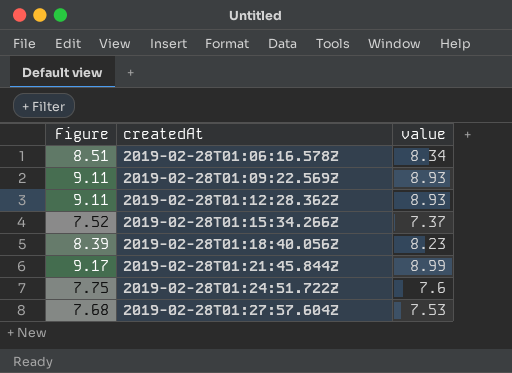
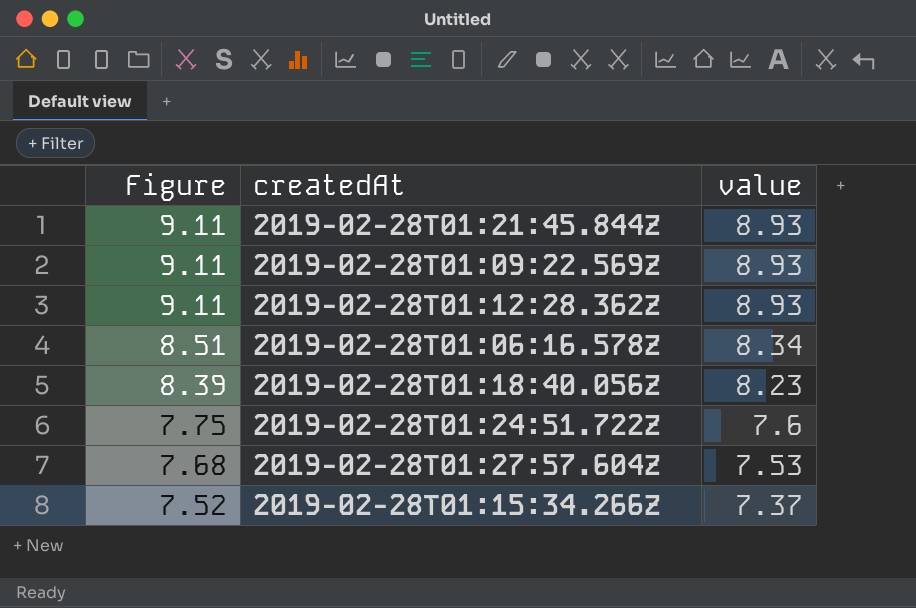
row order: createdAt ascending -> Figure descending
2019-02-28T01:21:45.844Z | Figure: 9.17 -> 9.11
2019-02-28T01:21:45.844Z | value: 8.99 -> 8.93

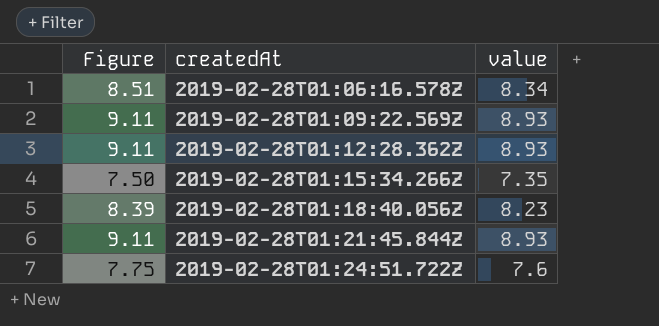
row order: Figure descending -> createdAt ascending
row 2019-02-28T01:27:57.604Z: 7.68 | 7.53 -> none
2019-02-28T01:15:34.266Z | Figure: 7.52 -> 7.50
2019-02-28T01:15:34.266Z | value: 7.37 -> 7.35

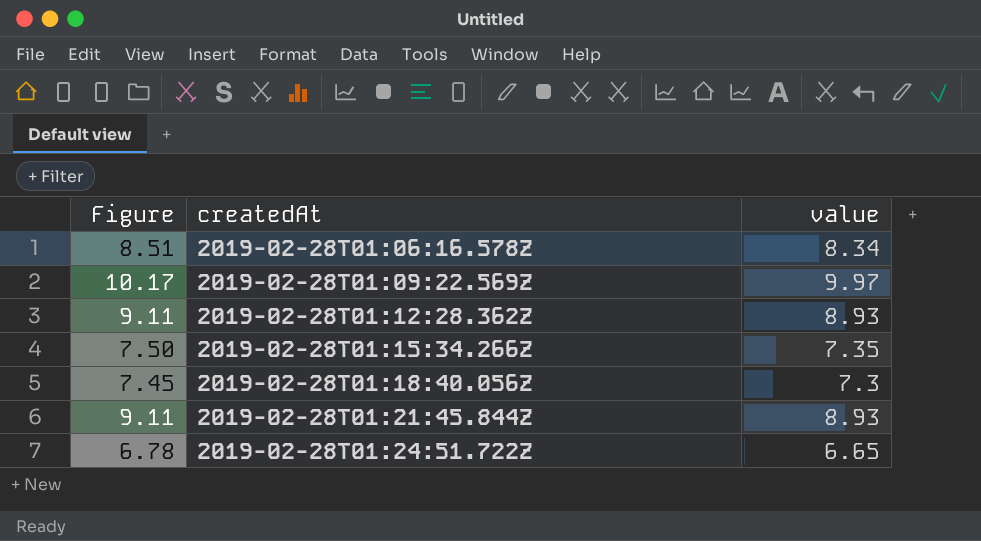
2019-02-28T01:09:22.569Z | Figure: 9.11 -> 10.17
2019-02-28T01:09:22.569Z | value: 8.93 -> 9.97
2019-02-28T01:18:40.056Z | Figure: 8.39 -> 7.45
2019-02-28T01:18:40.056Z | value: 8.23 -> 7.3
2019-02-28T01:24:51.722Z | Figure: 7.75 -> 6.78
2019-02-28T01:24:51.722Z | value: 7.6 -> 6.65

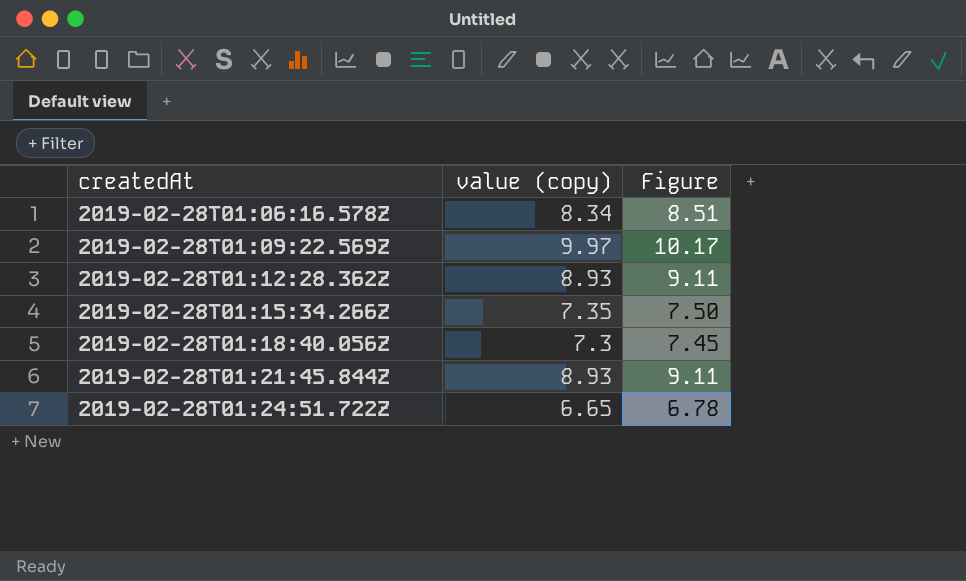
column name: value -> value (copy)
column Figure | position: 1 -> 3

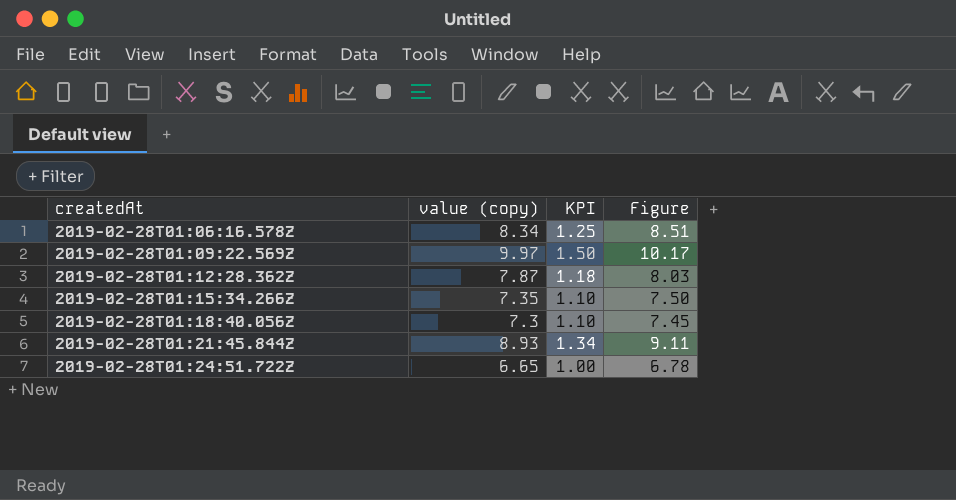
column KPI | formula: none -> [value (copy)] * 0.15
2019-02-28T01:12:28.362Z | value (copy): 8.93 -> 7.87
2019-02-28T01:12:28.362Z | Figure: 9.11 -> 8.03

